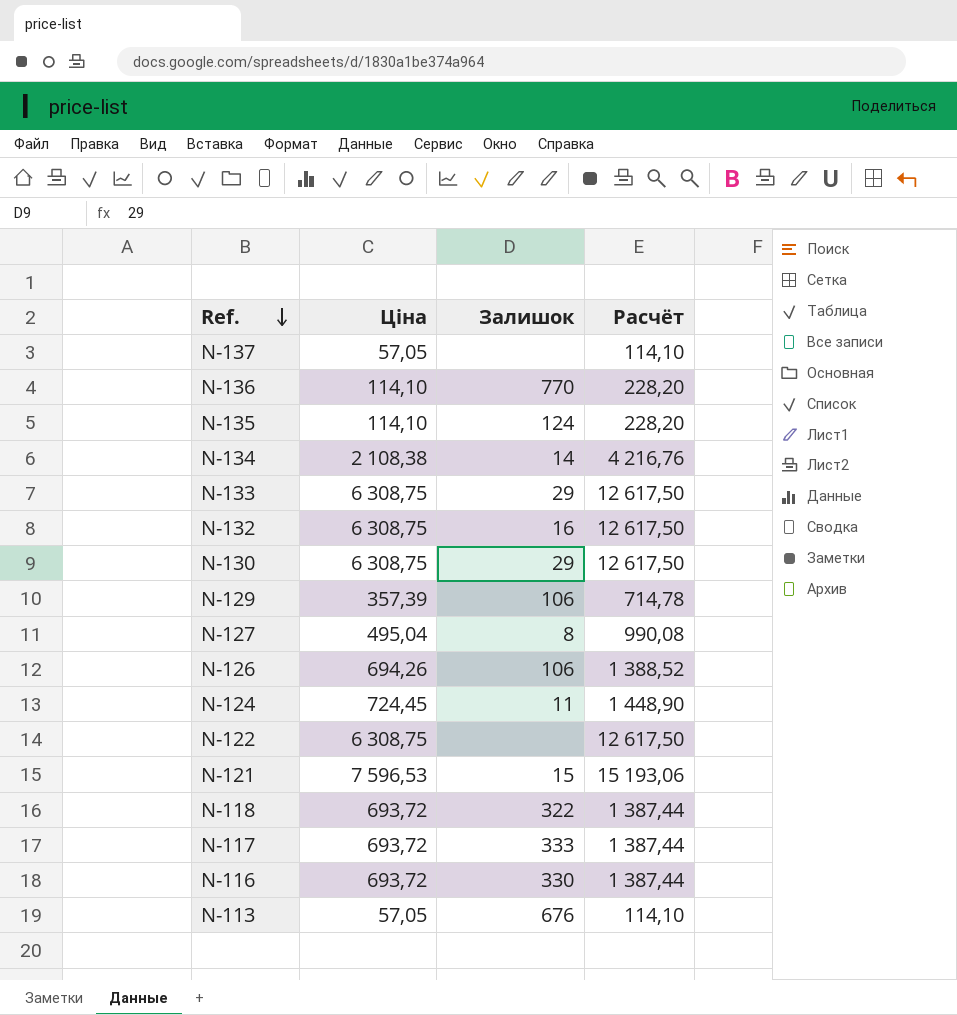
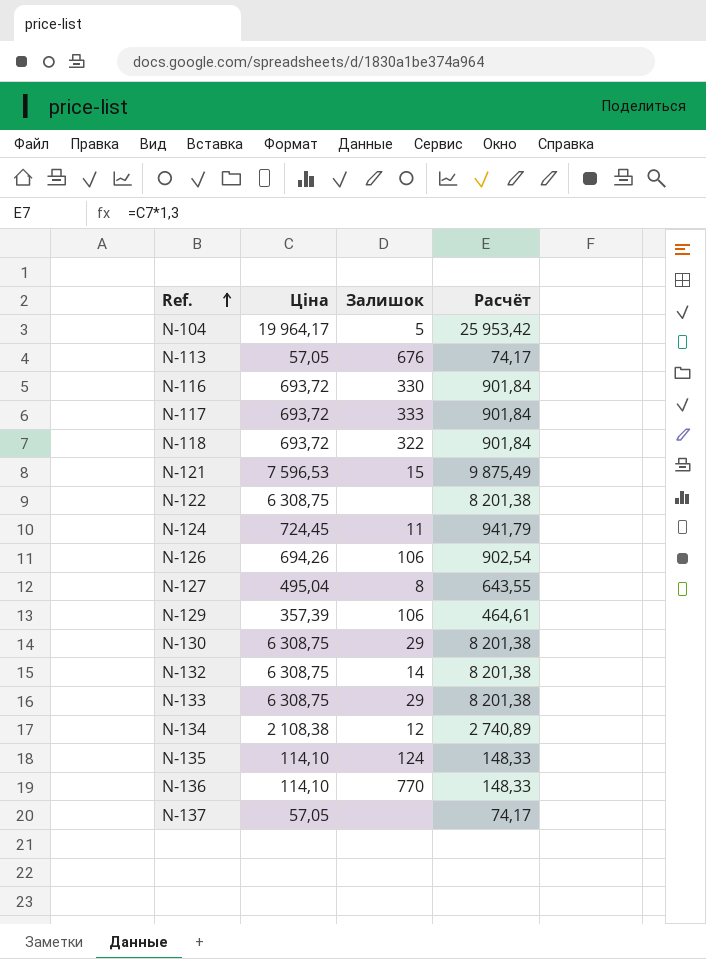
row order: Ref. descending -> Ref. ascending
column Расчёт | formula: [Ціна] * 2 -> [Ціна] * 1,3
row N-104: none -> 19 964,17 | 5 | 25 953,42
N-132 | Залишок: 16 -> 14
N-134 | Залишок: 14 -> 12

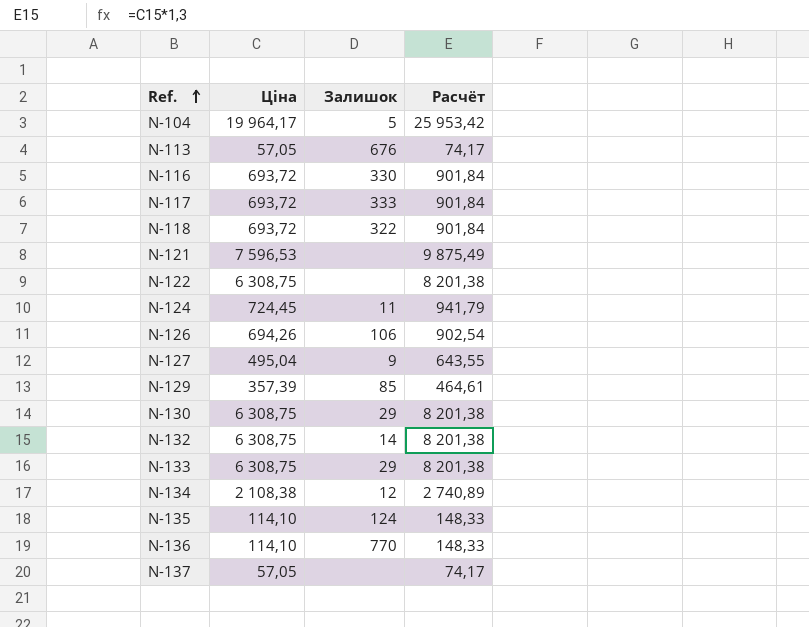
N-121 | Залишок: 15 -> none
N-127 | Залишок: 8 -> 9
N-129 | Залишок: 106 -> 85

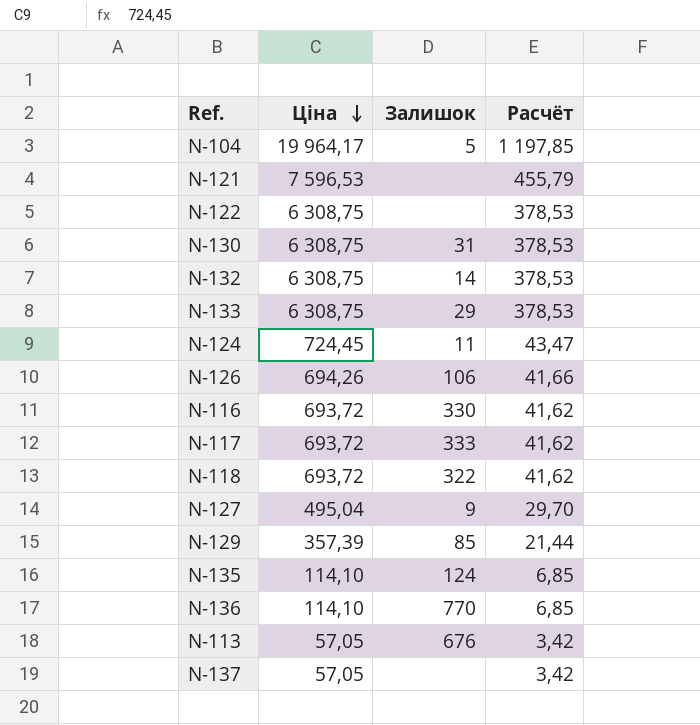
row order: Ref. ascending -> Ціна descending
column Расчёт | formula: [Ціна] * 1,3 -> [Ціна] * 0,06
row N-134: 2 108,38 | 12 | 2 740,89 -> none
N-130 | Залишок: 29 -> 31

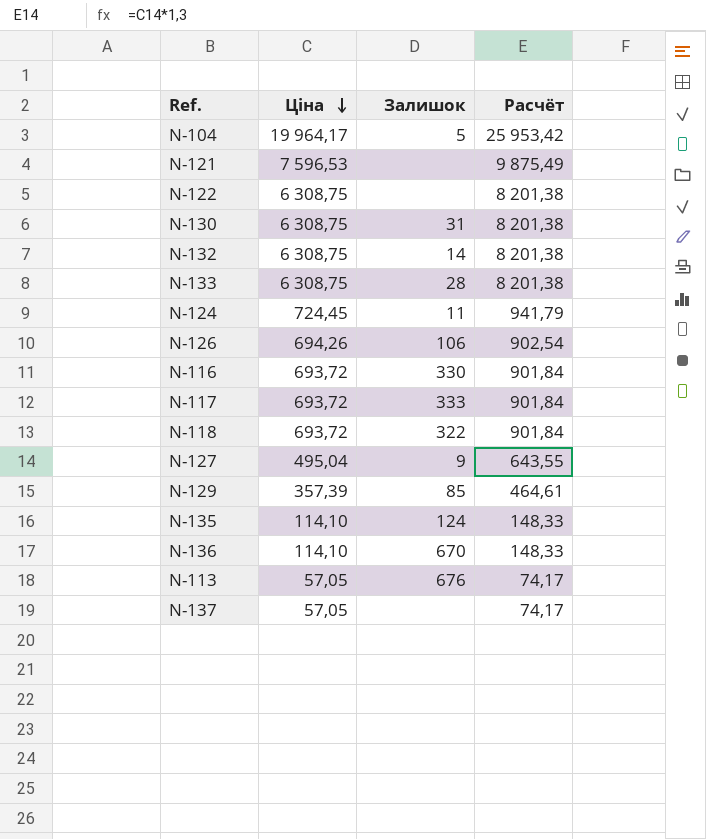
column Расчёт | formula: [Ціна] * 0,06 -> [Ціна] * 1,3
N-133 | Залишок: 29 -> 28
N-136 | Залишок: 770 -> 670

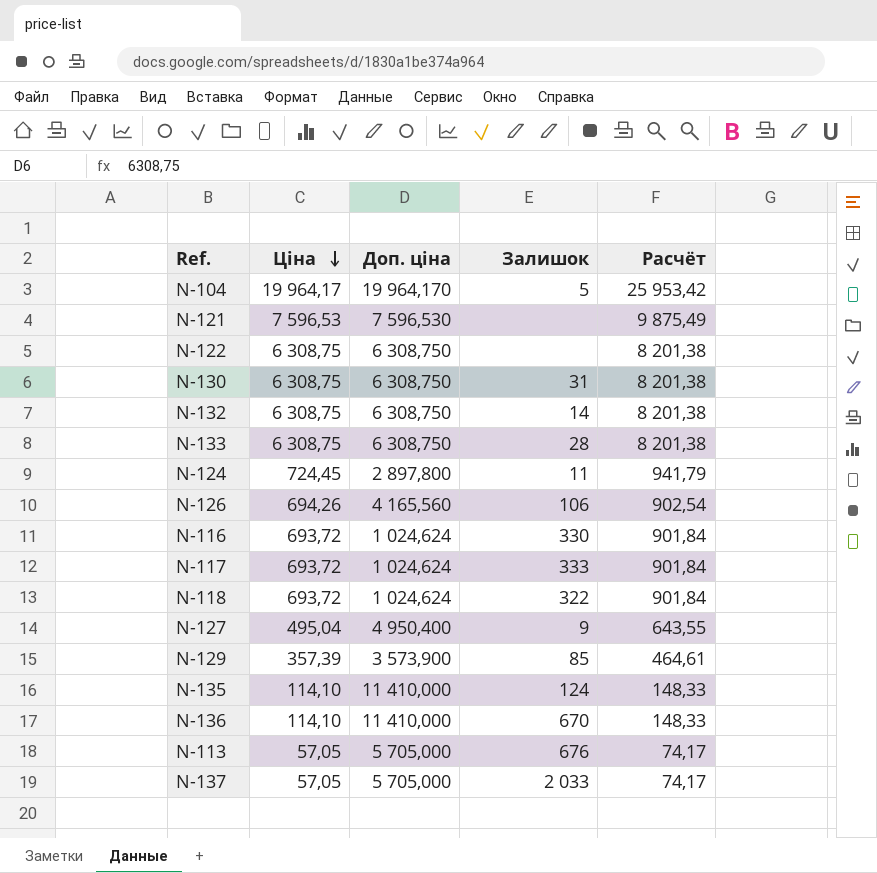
column Доп. ціна | position: none -> 3
N-137 | Залишок: none -> 2 033

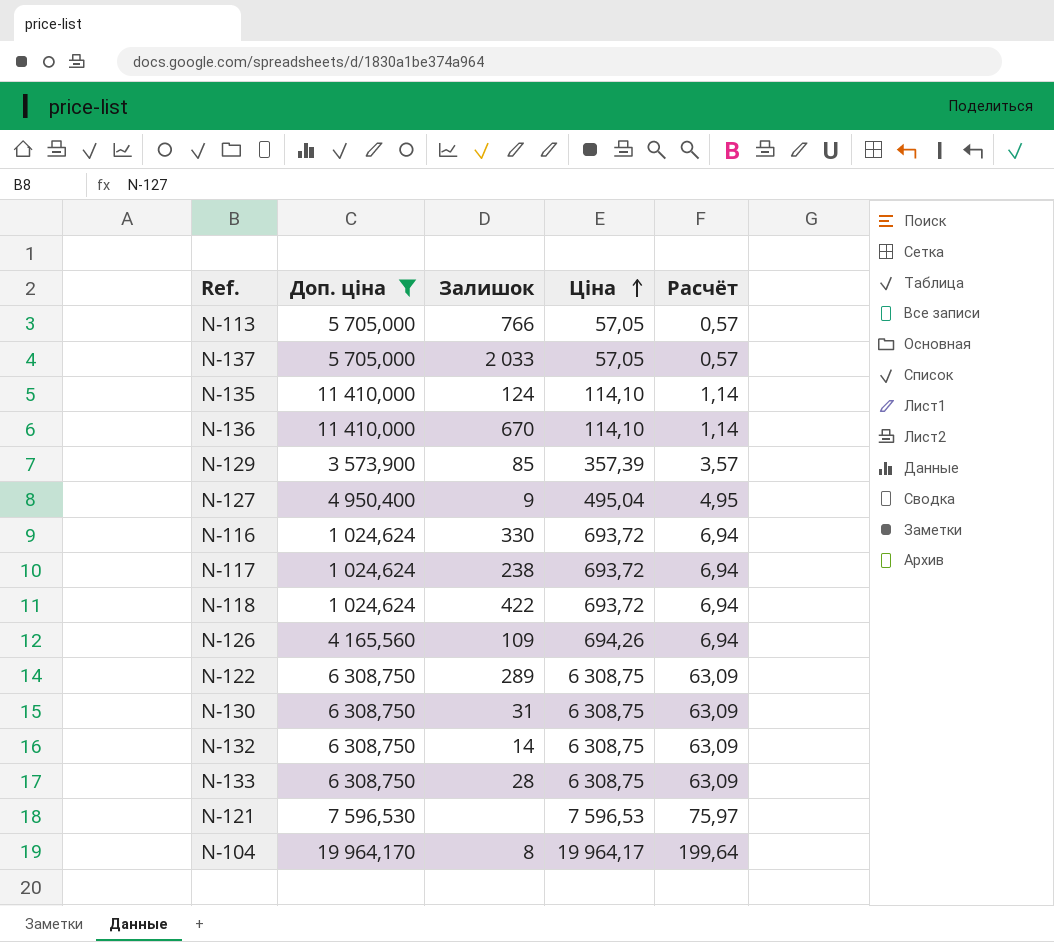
filter: none -> Доп. ціна != 2 897,800
row order: Ціна descending -> Ціна ascending
column Ціна | position: 2 -> 4
column Расчёт | formula: [Ціна] * 1,3 -> [Ціна] * 0,01
N-113 | Залишок: 676 -> 766
N-117 | Залишок: 333 -> 238
N-118 | Залишок: 322 -> 422
N-126 | Залишок: 106 -> 109
N-122 | Залишок: none -> 289
N-104 | Залишок: 5 -> 8

